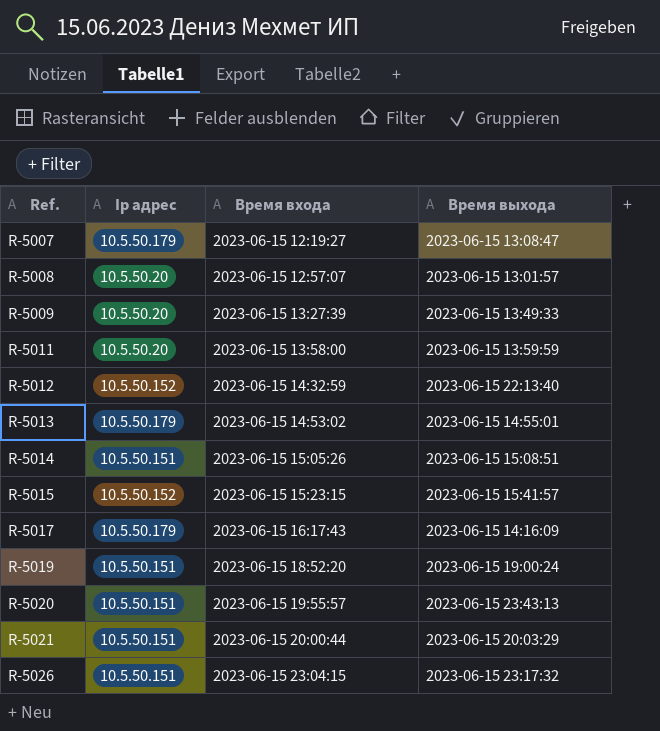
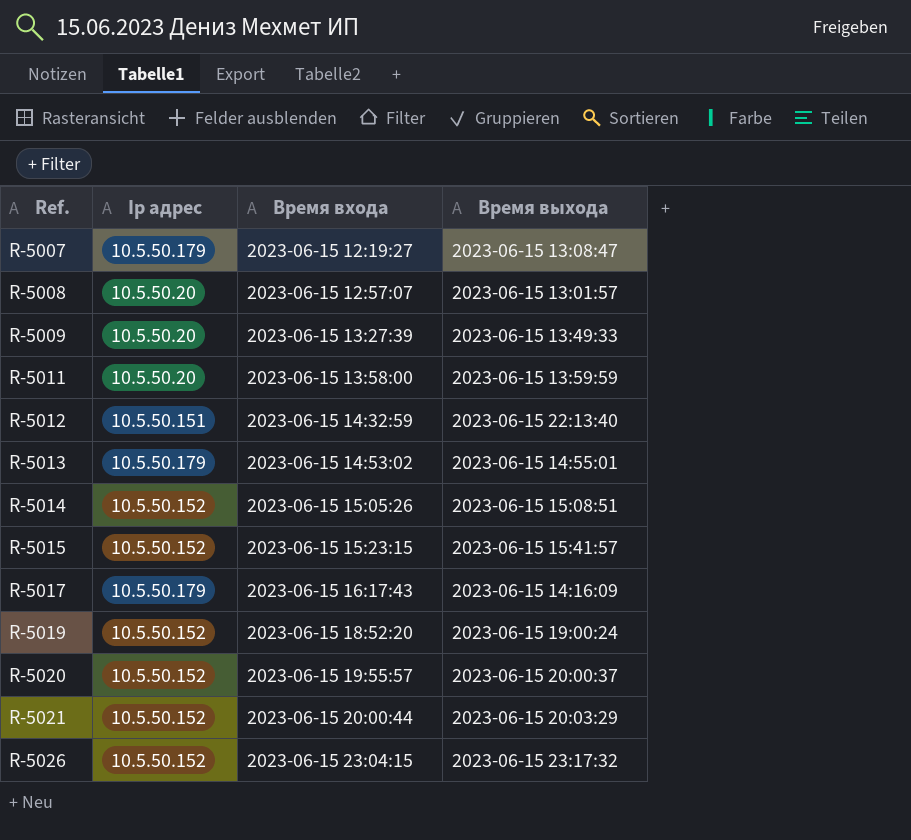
R-5012 | Ip адрес: 10.5.50.152 -> 10.5.50.151
R-5014 | Ip адрес: 10.5.50.151 -> 10.5.50.152
R-5019 | Ip адрес: 10.5.50.151 -> 10.5.50.152
R-5020 | Ip адрес: 10.5.50.151 -> 10.5.50.152
R-5020 | Время выхода: 2023-06-15 23:43:13 -> 2023-06-15 20:00:37
R-5021 | Ip адрес: 10.5.50.151 -> 10.5.50.152
R-5026 | Ip адрес: 10.5.50.151 -> 10.5.50.152

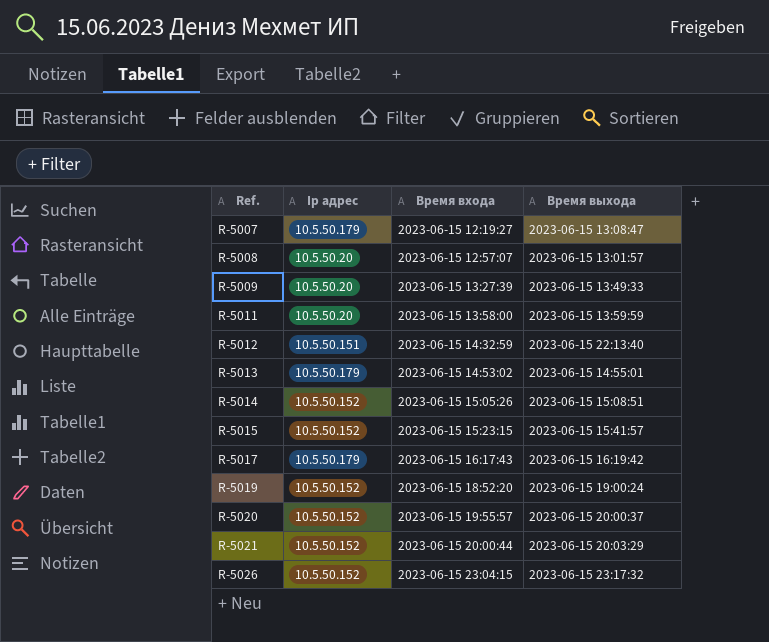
R-5017 | Время выхода: 2023-06-15 14:16:09 -> 2023-06-15 16:19:42

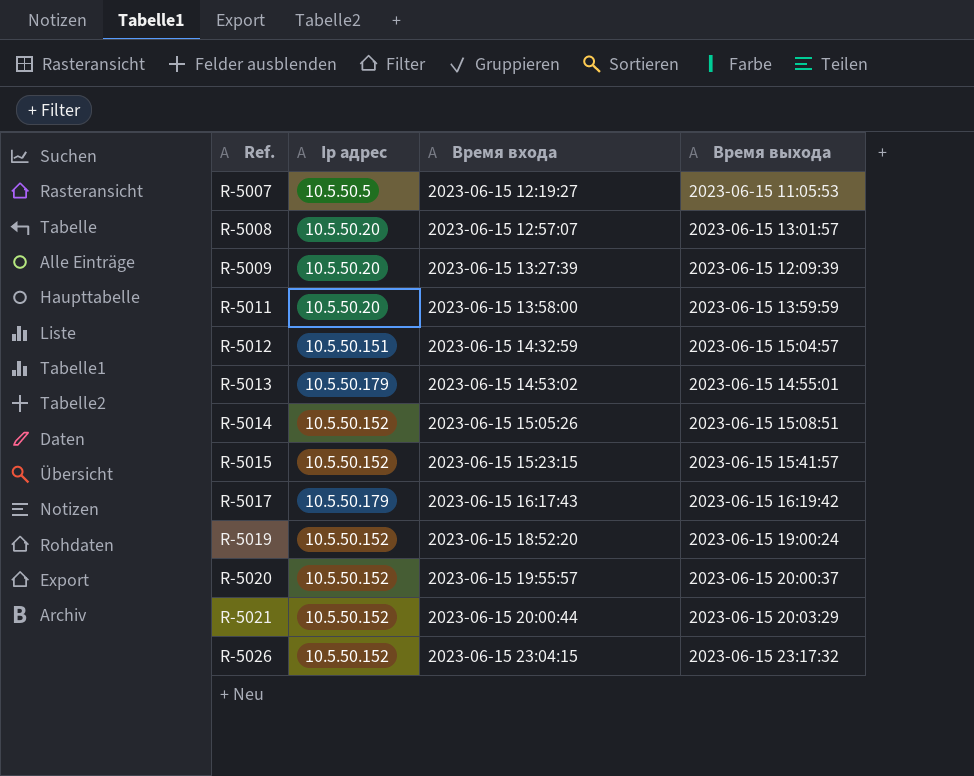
R-5007 | Ip адрес: 10.5.50.179 -> 10.5.50.5
R-5007 | Время выхода: 2023-06-15 13:08:47 -> 2023-06-15 11:05:53
R-5009 | Время выхода: 2023-06-15 13:49:33 -> 2023-06-15 12:09:39
R-5012 | Время выхода: 2023-06-15 22:13:40 -> 2023-06-15 15:04:57

